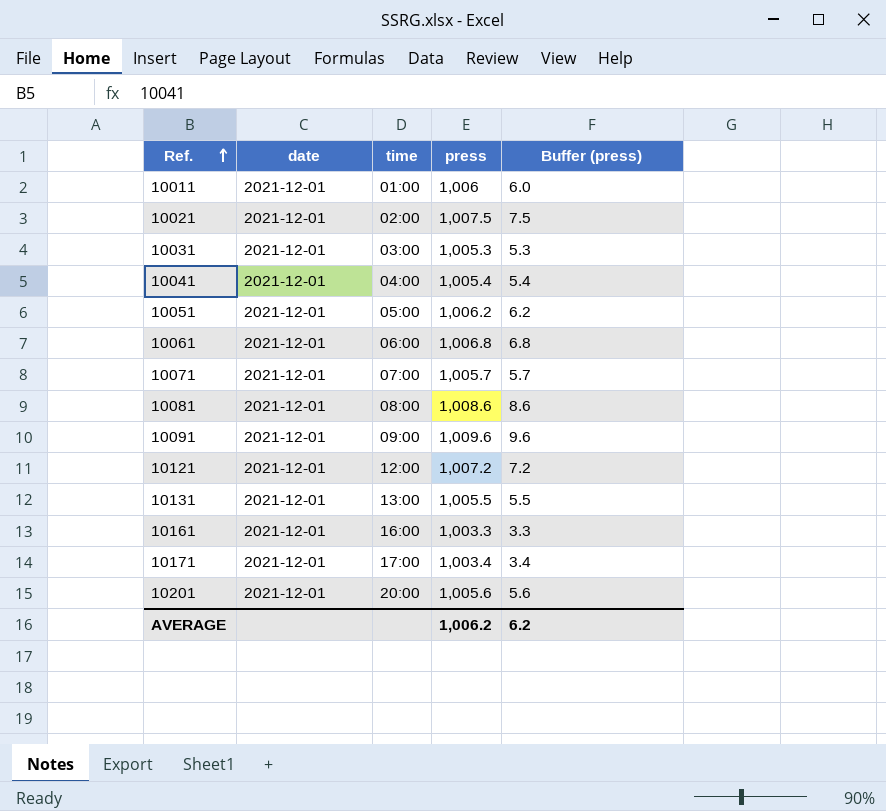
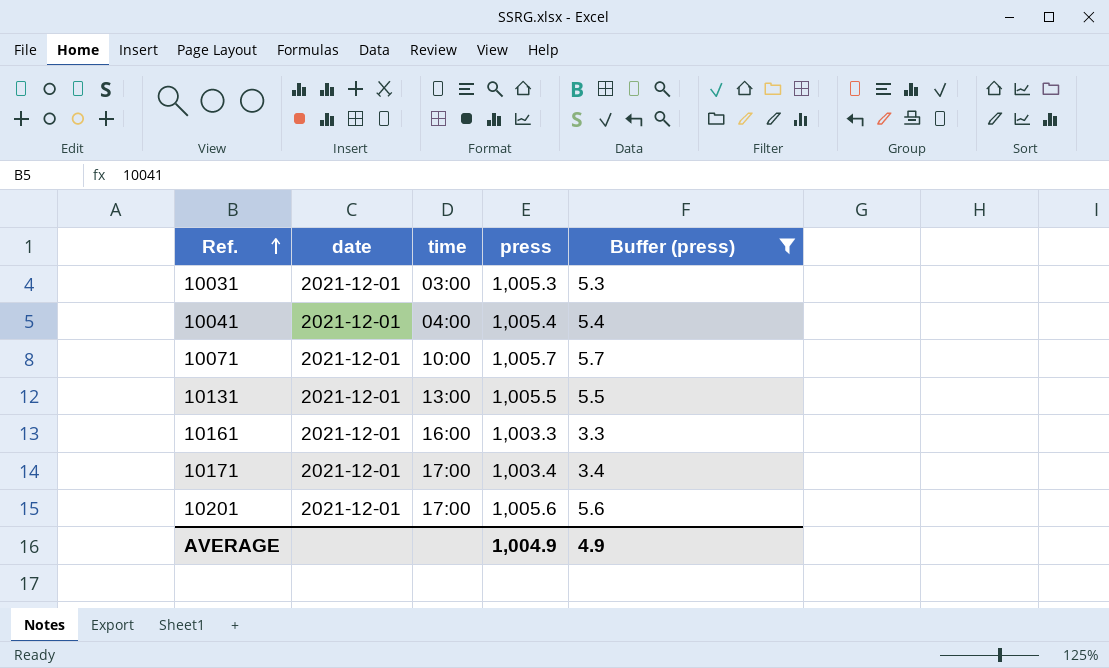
filter: none -> Buffer (press) <= 5.7
10071 | time: 07:00 -> 10:00
10201 | time: 20:00 -> 17:00
AVERAGE | press: 1,006.2 -> 1,004.9
AVERAGE | Buffer (press): 6.2 -> 4.9

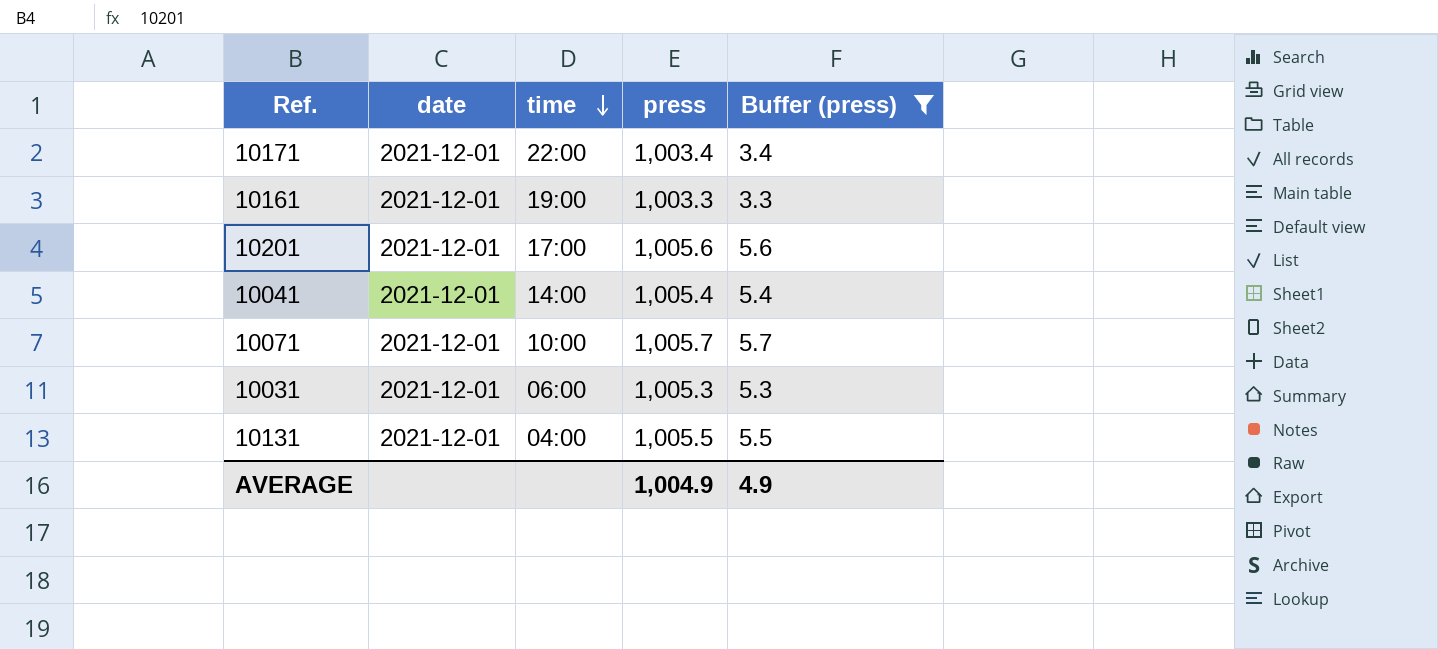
row order: Ref. ascending -> time descending
10171 | time: 17:00 -> 22:00
10161 | time: 16:00 -> 19:00
10041 | time: 04:00 -> 14:00
10031 | time: 03:00 -> 06:00
10131 | time: 13:00 -> 04:00

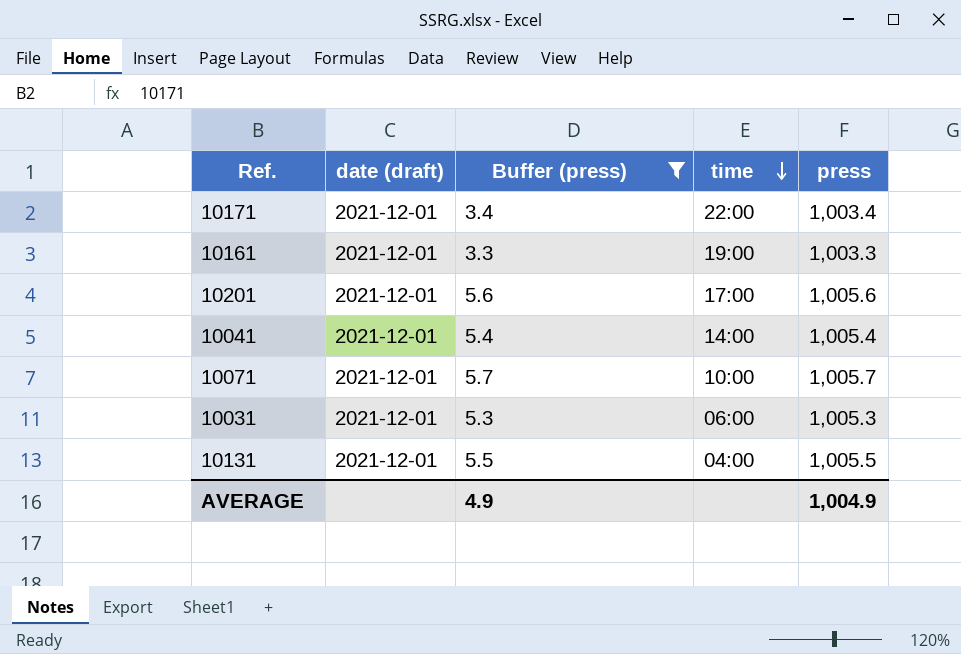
column name: date -> date (draft)
column Buffer (press) | position: 5 -> 3

